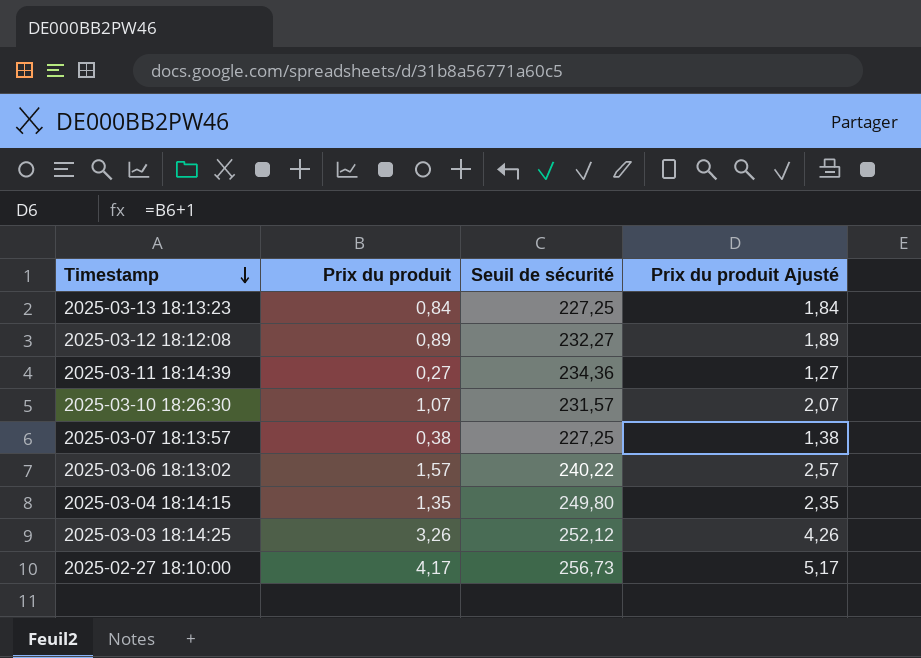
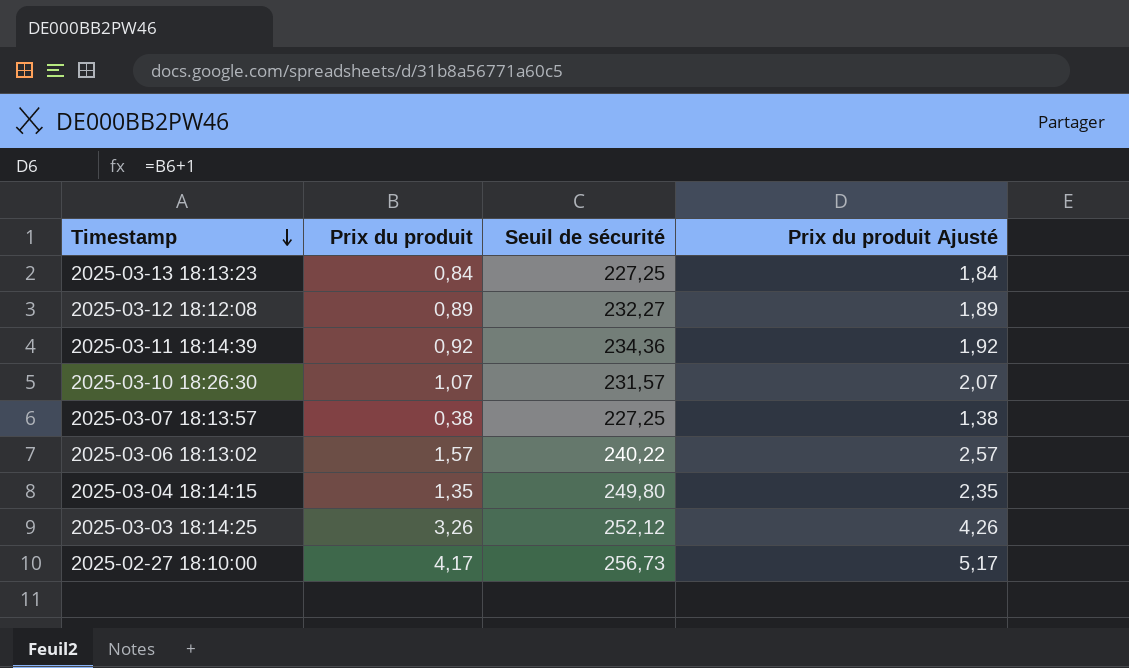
2025-03-11 18:14:39 | Prix du produit: 0,27 -> 0,92
2025-03-11 18:14:39 | Prix du produit Ajusté: 1,27 -> 1,92

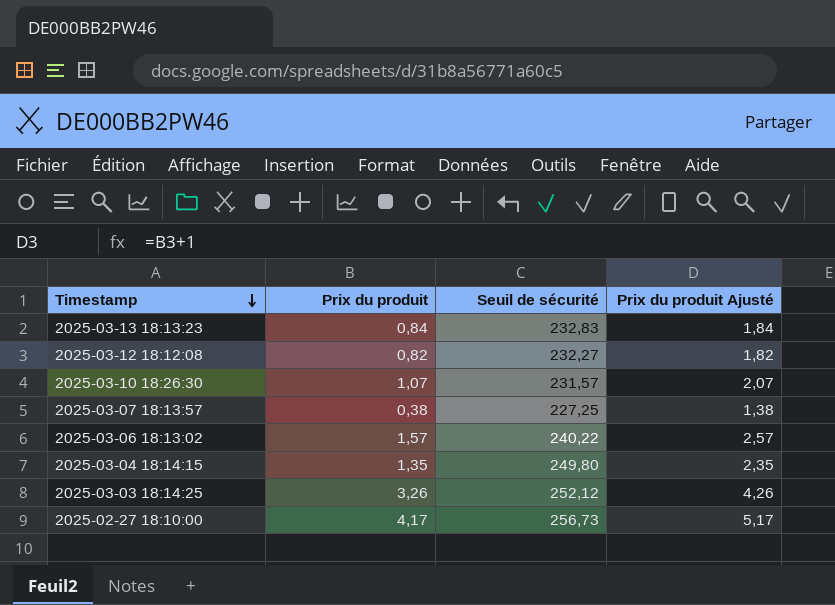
row 2025-03-11 18:14:39: 0,92 | 234,36 | 1,92 -> none
2025-03-13 18:13:23 | Seuil de sécurité: 227,25 -> 232,83
2025-03-12 18:12:08 | Prix du produit: 0,89 -> 0,82
2025-03-12 18:12:08 | Prix du produit Ajusté: 1,89 -> 1,82

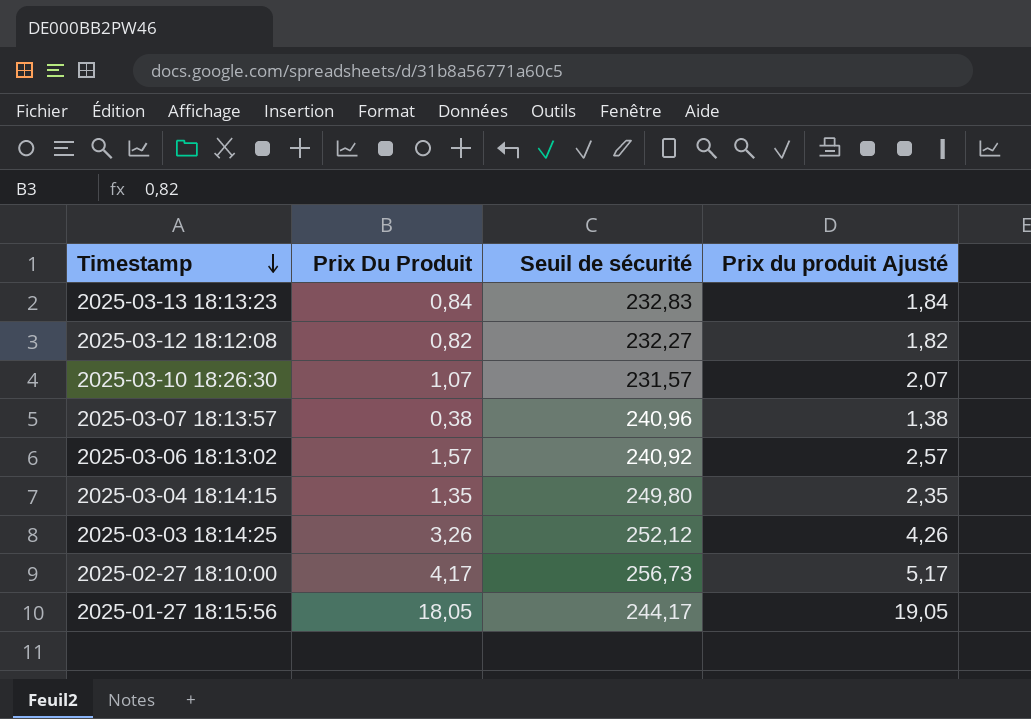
column name: Prix du produit -> Prix Du Produit
2025-03-07 18:13:57 | Seuil de sécurité: 227,25 -> 240,96
2025-03-06 18:13:02 | Seuil de sécurité: 240,22 -> 240,92
row 2025-01-27 18:15:56: none -> 18,05 | 244,17 | 19,05

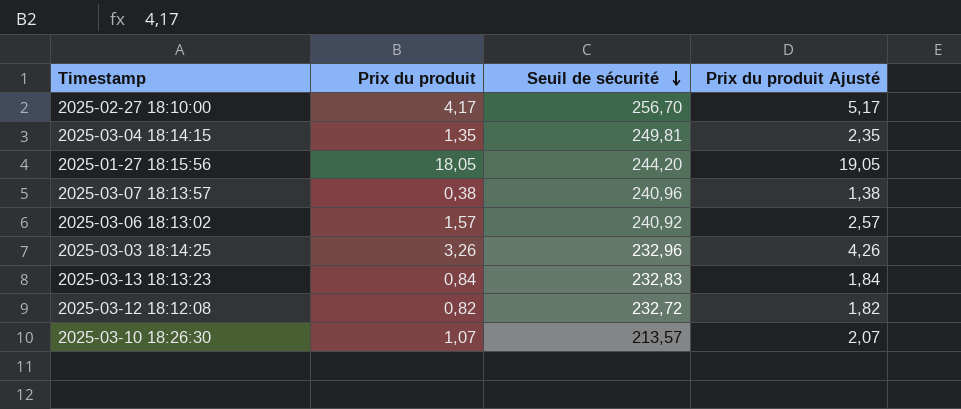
row order: Timestamp descending -> Seuil de sécurité descending
column name: Prix Du Produit -> Prix du produit
2025-02-27 18:10:00 | Seuil de sécurité: 256,73 -> 256,70
2025-03-04 18:14:15 | Seuil de sécurité: 249,80 -> 249,81
2025-01-27 18:15:56 | Seuil de sécurité: 244,17 -> 244,20
2025-03-03 18:14:25 | Seuil de sécurité: 252,12 -> 232,96
2025-03-12 18:12:08 | Seuil de sécurité: 232,27 -> 232,72
2025-03-10 18:26:30 | Seuil de sécurité: 231,57 -> 213,57

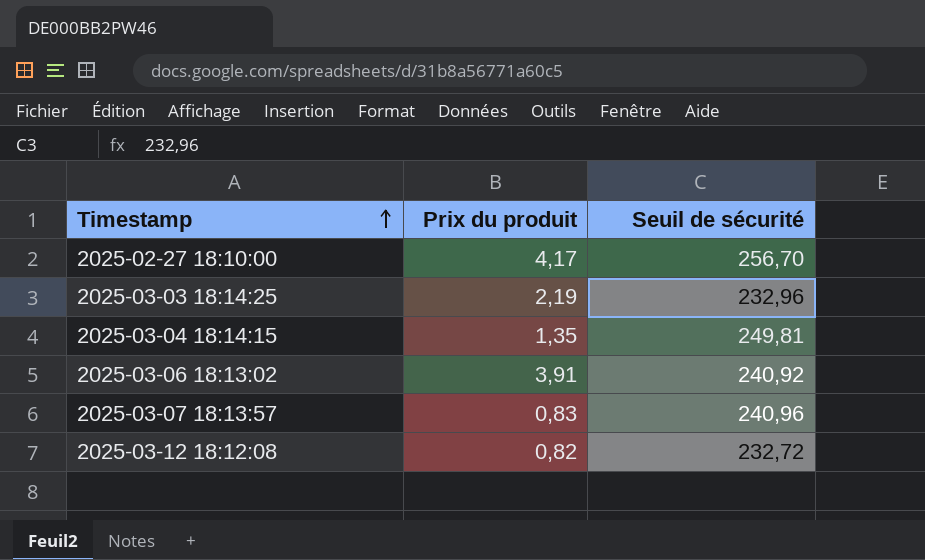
row order: Seuil de sécurité descending -> Timestamp ascending
column Prix du produit Ajusté | formula: [Prix du produit] + 1 -> none
row 2025-01-27 18:15:56: 18,05 | 244,20 | 19,05 -> none
row 2025-03-13 18:13:23: 0,84 | 232,83 | 1,84 -> none
row 2025-03-10 18:26:30: 1,07 | 213,57 | 2,07 -> none
2025-03-03 18:14:25 | Prix du produit: 3,26 -> 2,19
2025-03-06 18:13:02 | Prix du produit: 1,57 -> 3,91
2025-03-07 18:13:57 | Prix du produit: 0,38 -> 0,83

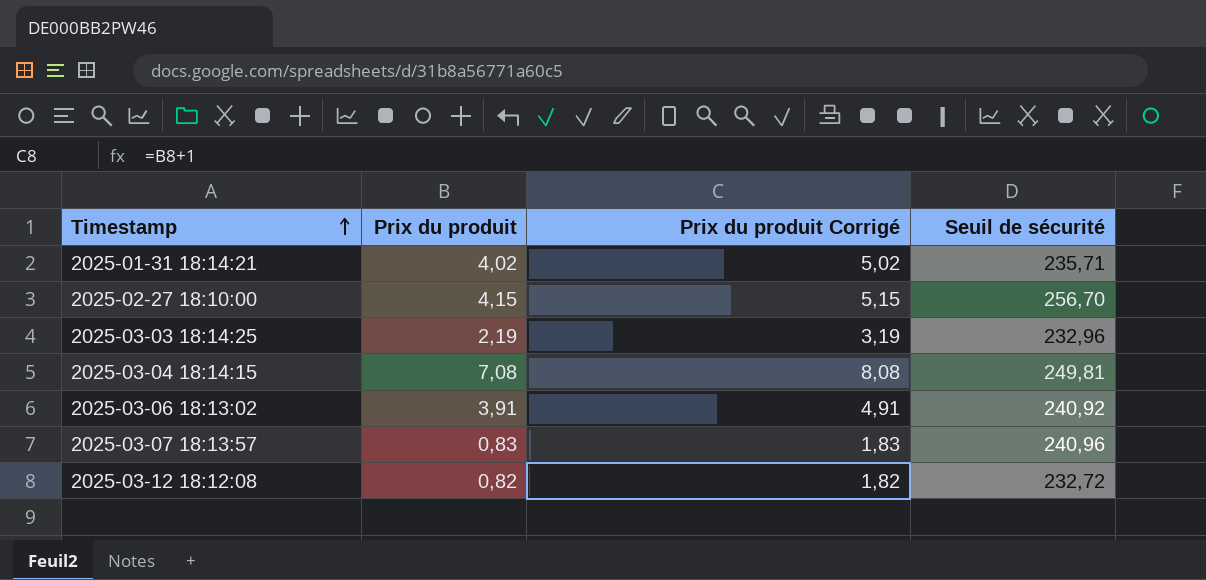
column Prix du produit Corrigé | formula: none -> [Prix du produit] + 1
row 2025-01-31 18:14:21: none -> 4,02 | 5,02 | 235,71
2025-02-27 18:10:00 | Prix du produit: 4,17 -> 4,15
2025-03-04 18:14:15 | Prix du produit: 1,35 -> 7,08

